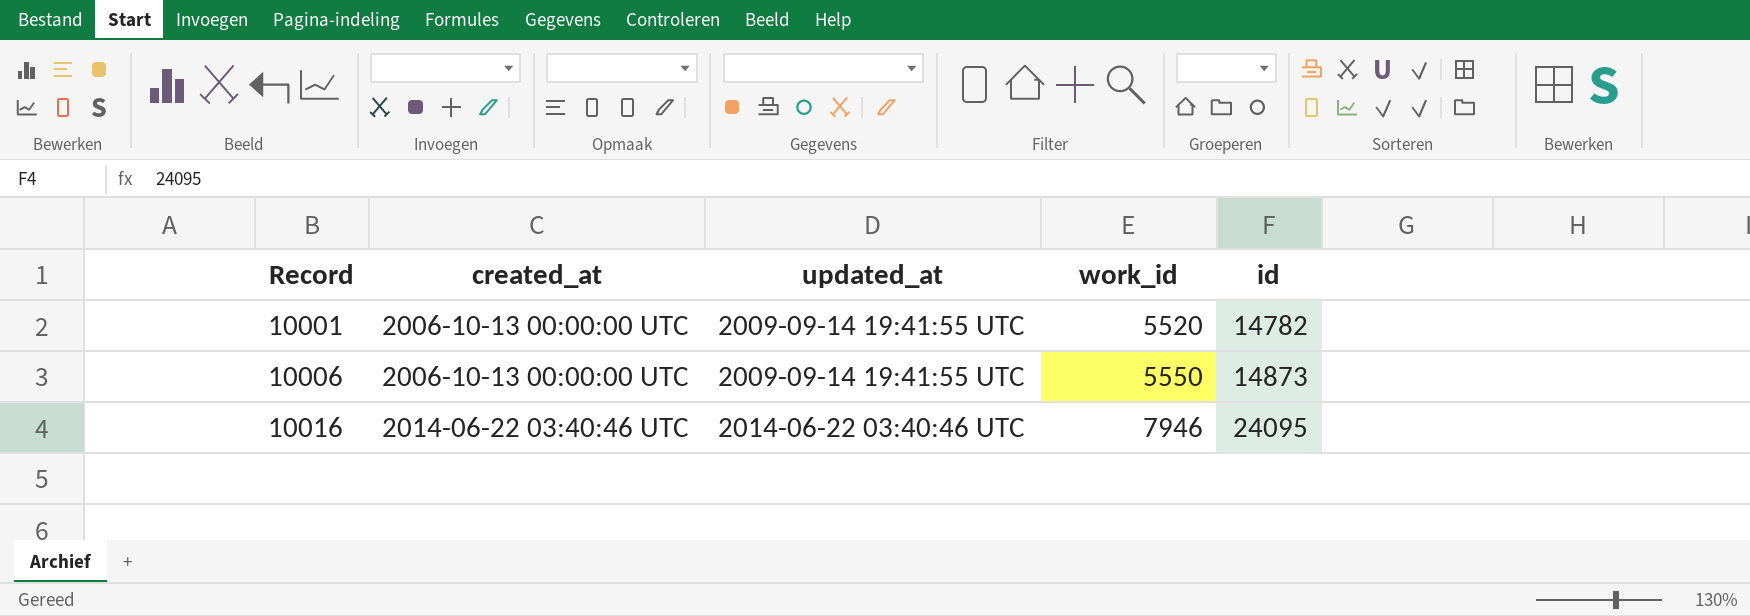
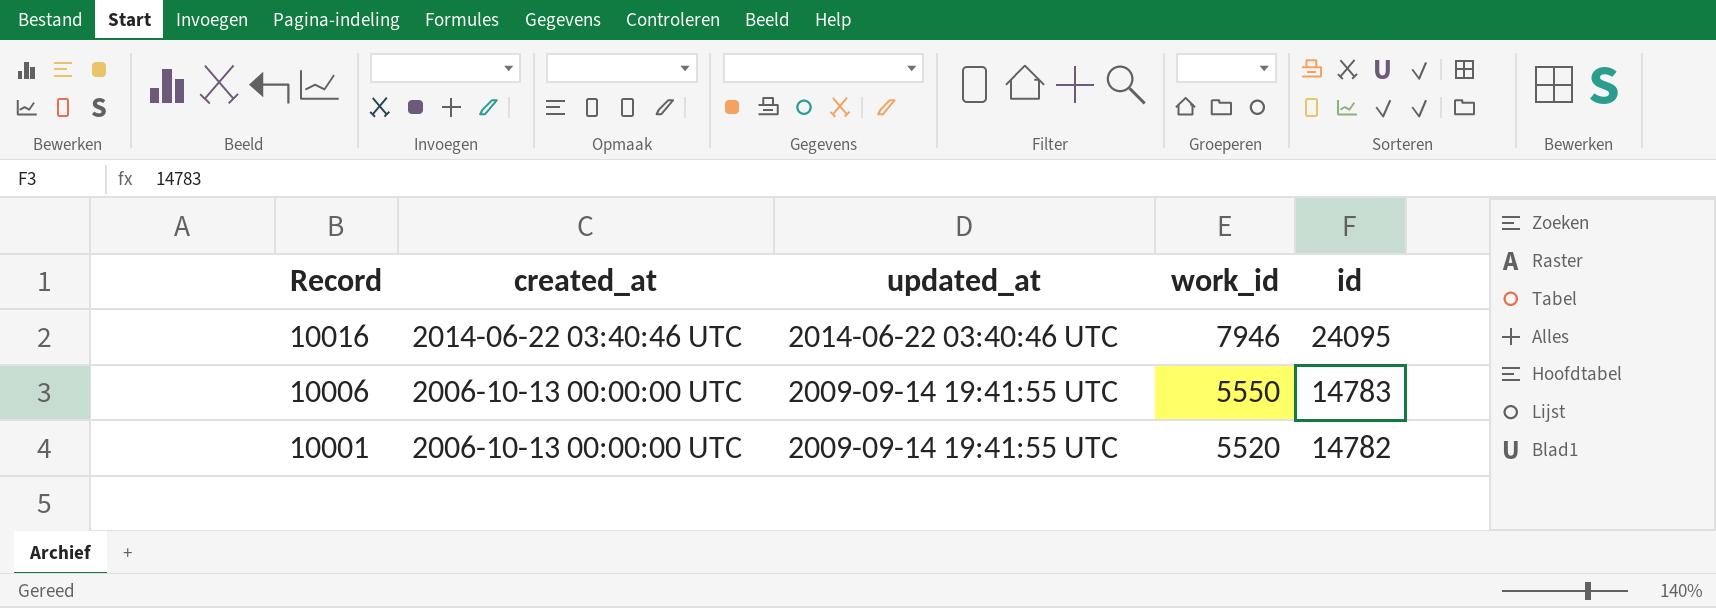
row order: Record ascending -> Record descending
10006 | id: 14873 -> 14783

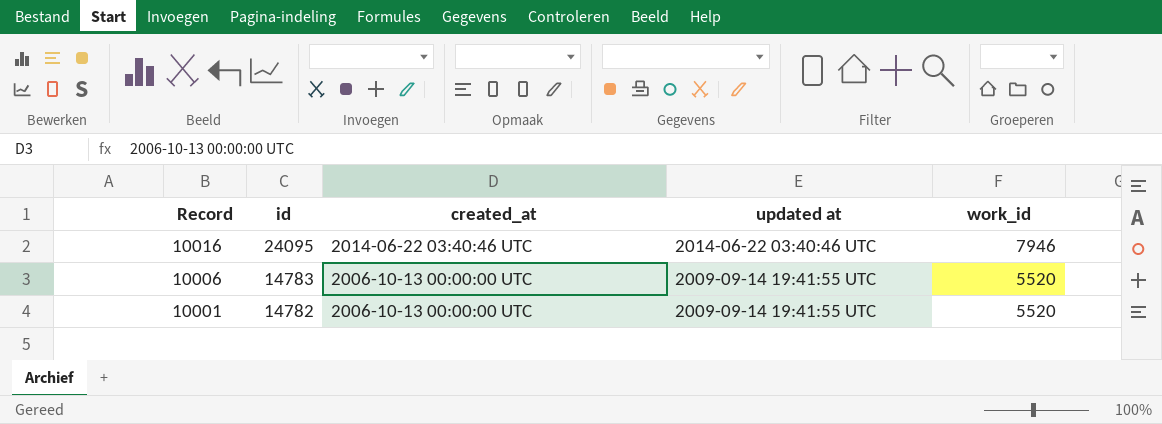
column id | position: 5 -> 2
column name: updated_at -> updated at
10006 | work_id: 5550 -> 5520

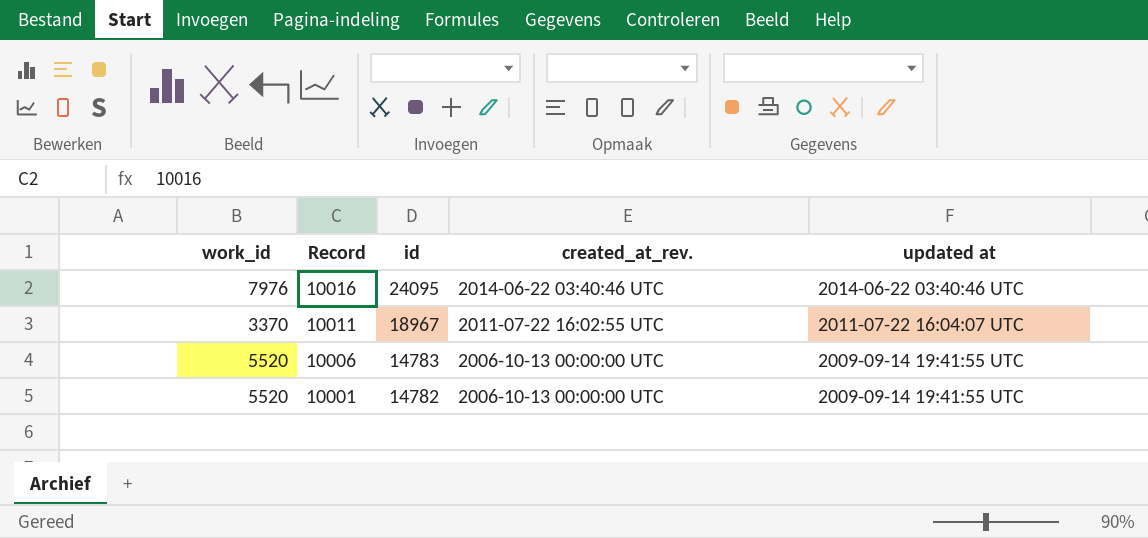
column work_id | position: 5 -> 1
column name: created_at -> created_at_rev.
10016 | work_id: 7946 -> 7976
row 10011: none -> 3370 | 18967 | 2011-07-22 16:02:55 UTC | 2011-07-22 16:04:07 UTC

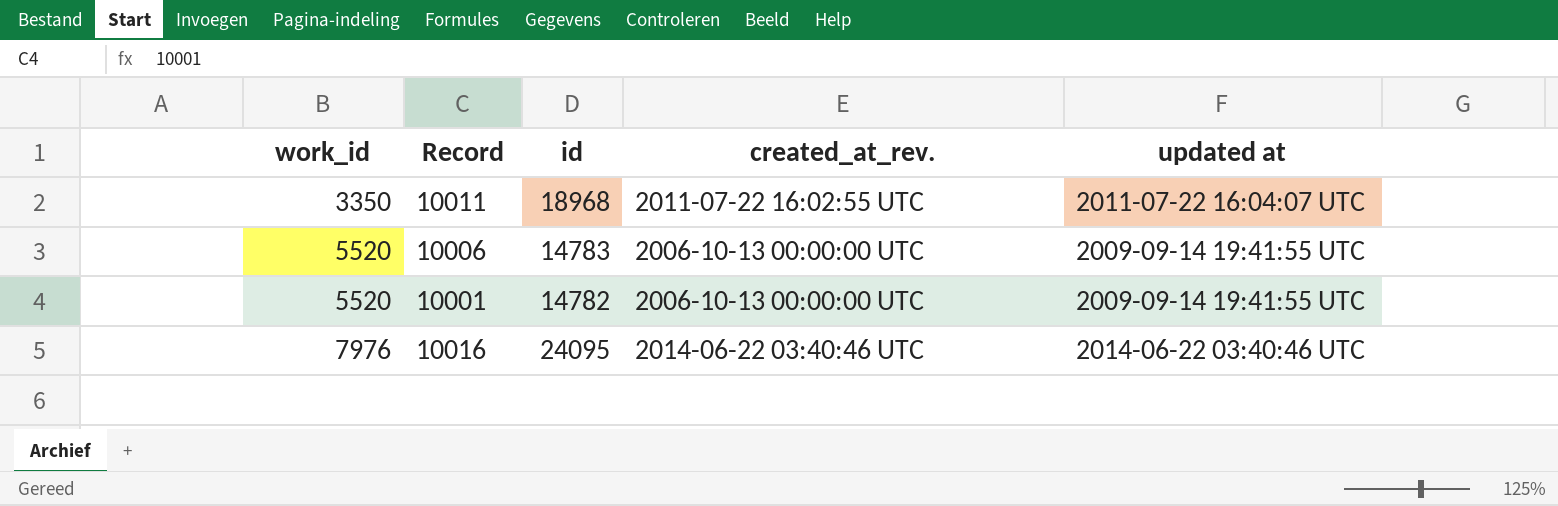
row order: Record descending -> work_id ascending
10011 | work_id: 3370 -> 3350
10011 | id: 18967 -> 18968

